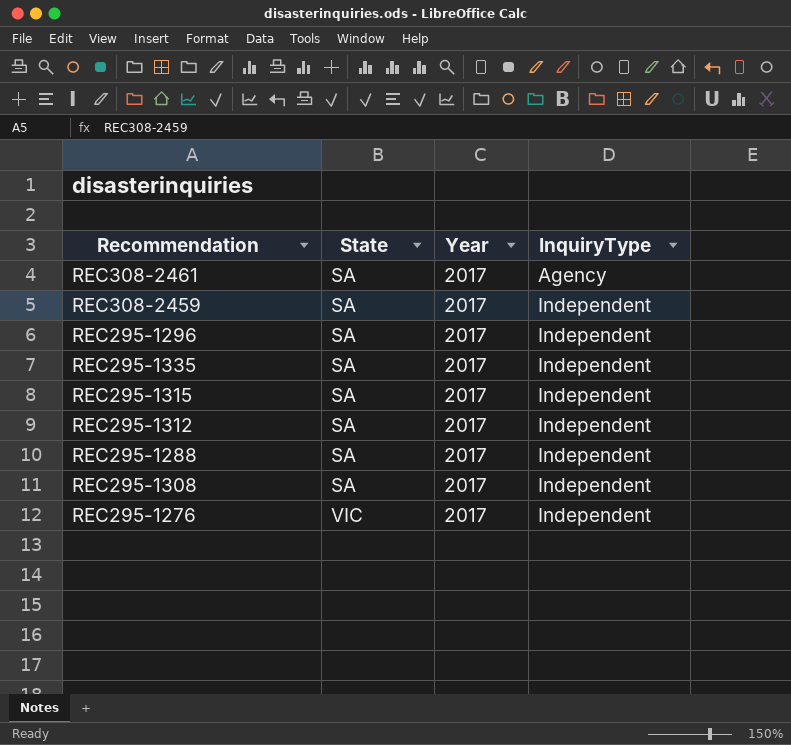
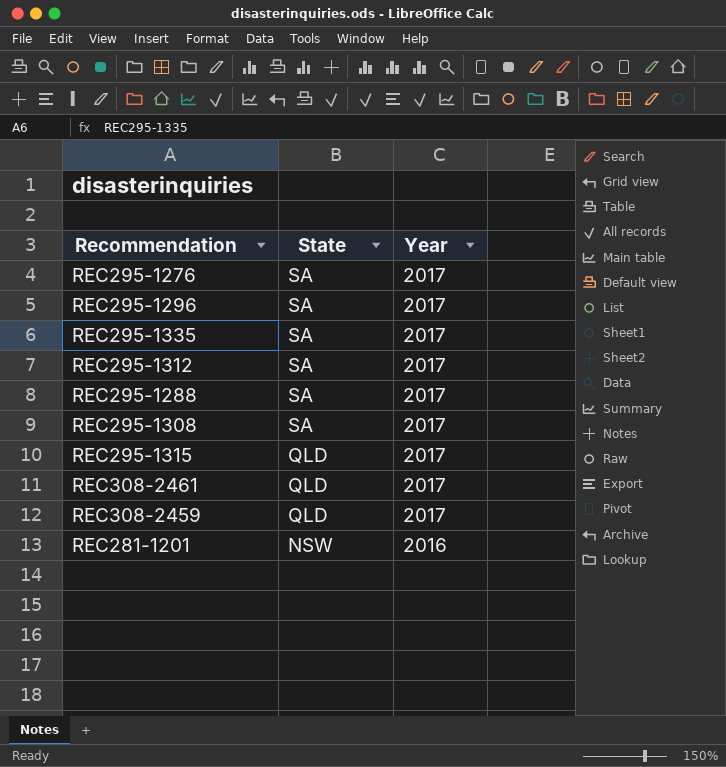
row order: State ascending -> State descending
column InquiryType | position: 4 -> none
REC295-1276 | State: VIC -> SA
REC295-1315 | State: SA -> QLD
REC308-2461 | State: SA -> QLD
REC308-2459 | State: SA -> QLD
row REC281-1201: none -> NSW | 2016

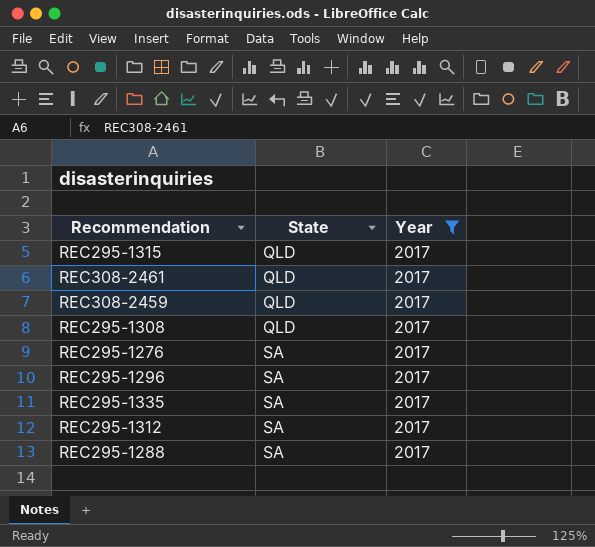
filter: none -> Year = 2017
row order: State descending -> State ascending
REC295-1308 | State: SA -> QLD

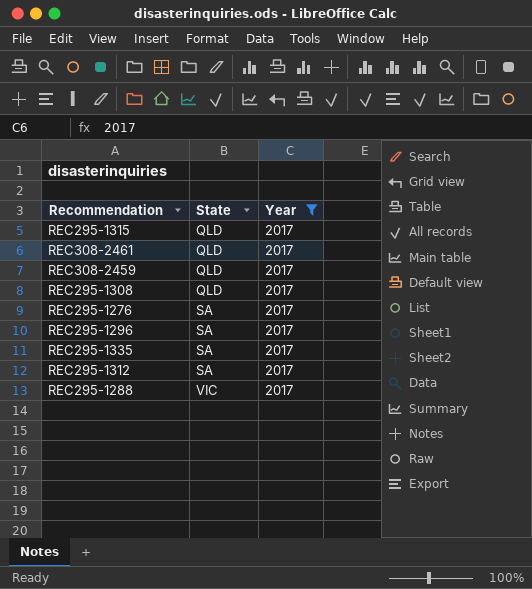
REC295-1288 | State: SA -> VIC

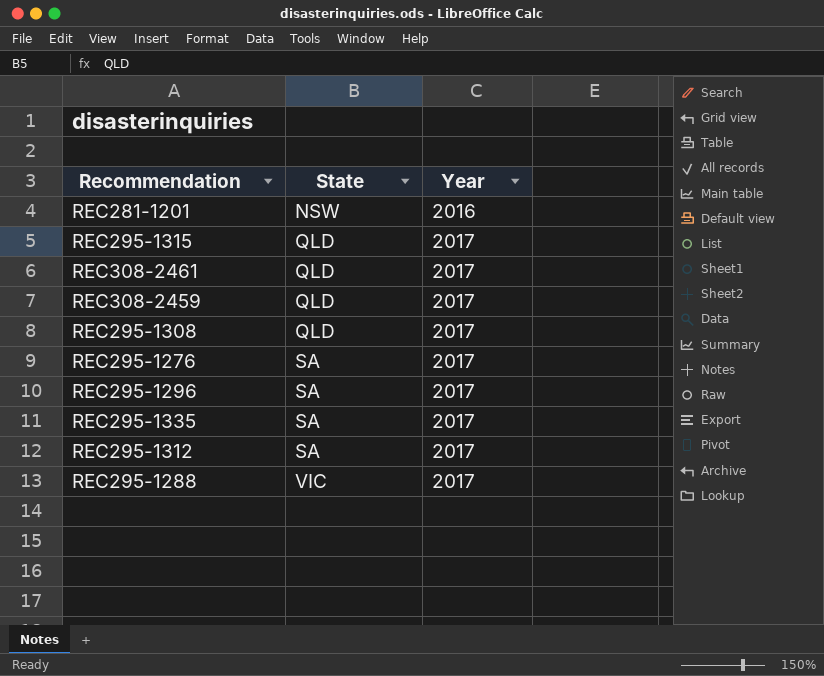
filter: Year = 2017 -> none

